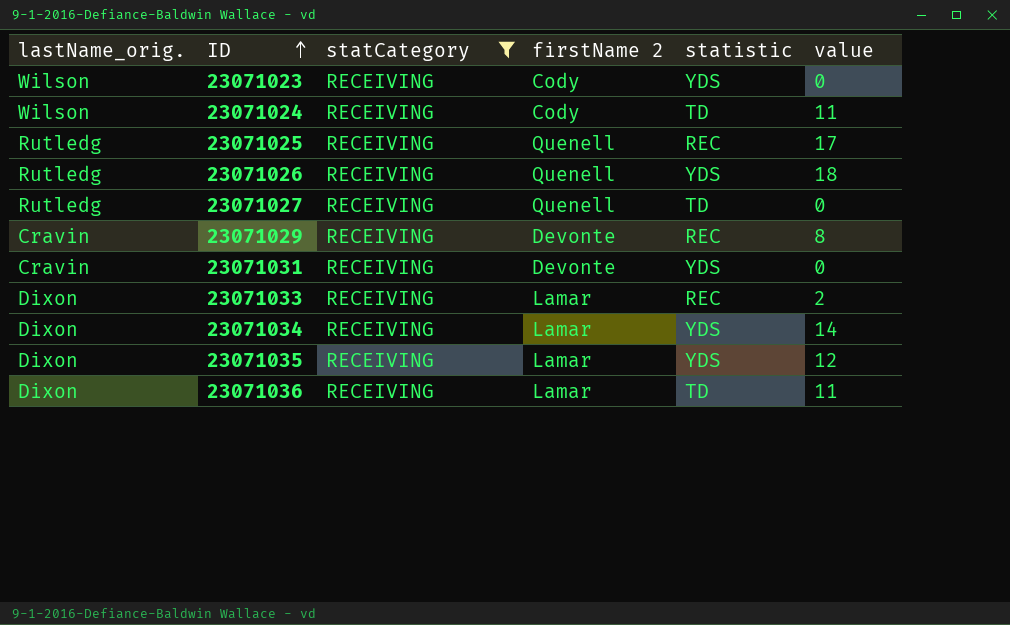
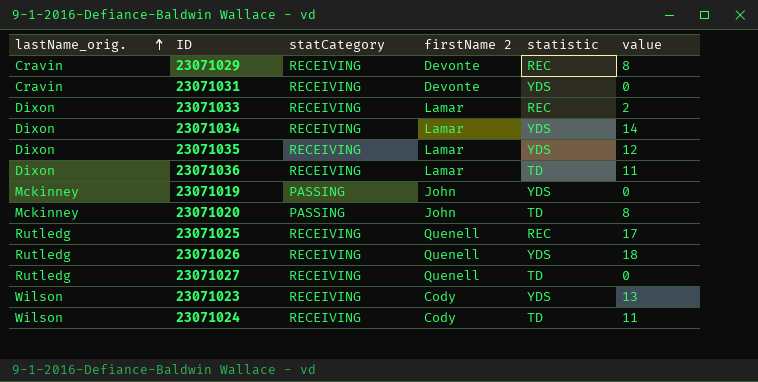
filter: statCategory = RECEIVING -> none
row order: ID ascending -> lastName_orig. ascending
23071023 | value: 0 -> 13

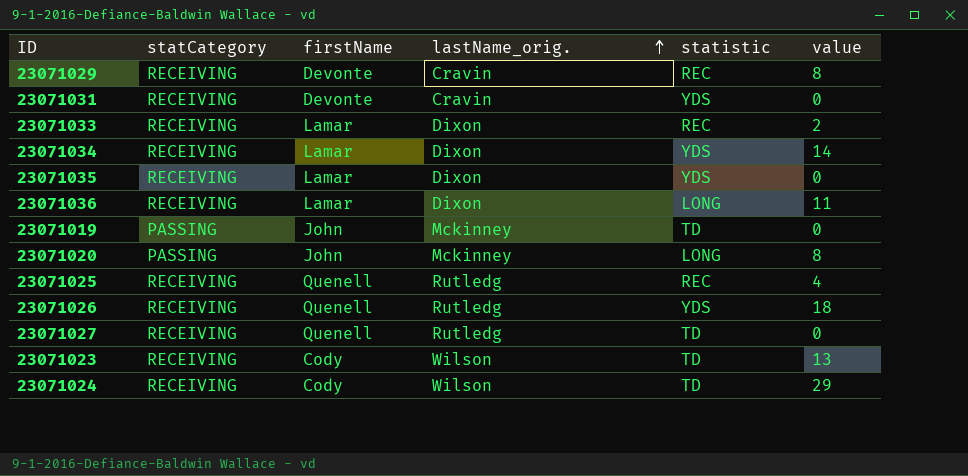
column name: firstName 2 -> firstName
column lastName_orig. | position: 1 -> 4
23071035 | value: 12 -> 0
23071036 | statistic: TD -> LONG
23071019 | statistic: YDS -> TD
23071020 | statistic: TD -> LONG
23071025 | value: 17 -> 4
23071023 | statistic: YDS -> TD
23071024 | value: 11 -> 29

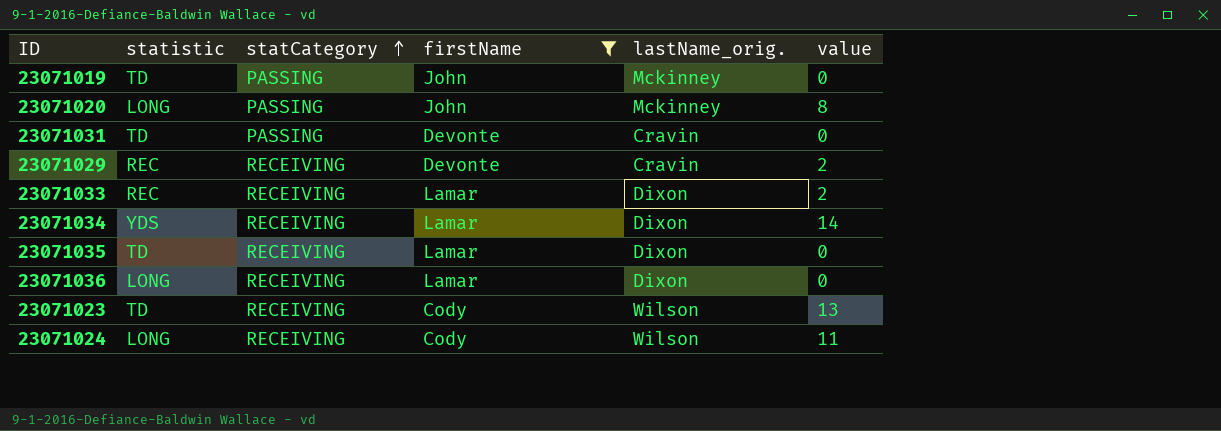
filter: none -> firstName != Quenell
row order: lastName_orig. ascending -> statCategory ascending
column statistic | position: 5 -> 2
23071031 | statistic: YDS -> TD
23071031 | statCategory: RECEIVING -> PASSING
23071029 | value: 8 -> 2
23071035 | statistic: YDS -> TD
23071036 | value: 11 -> 0
23071024 | statistic: TD -> LONG
23071024 | value: 29 -> 11

